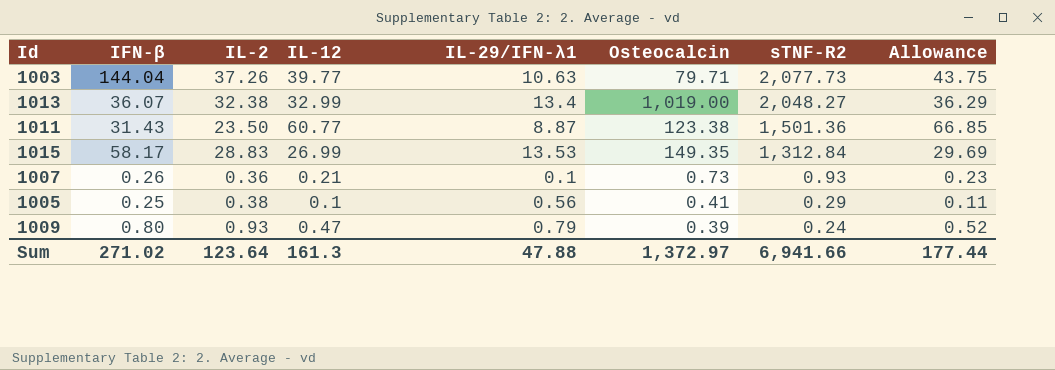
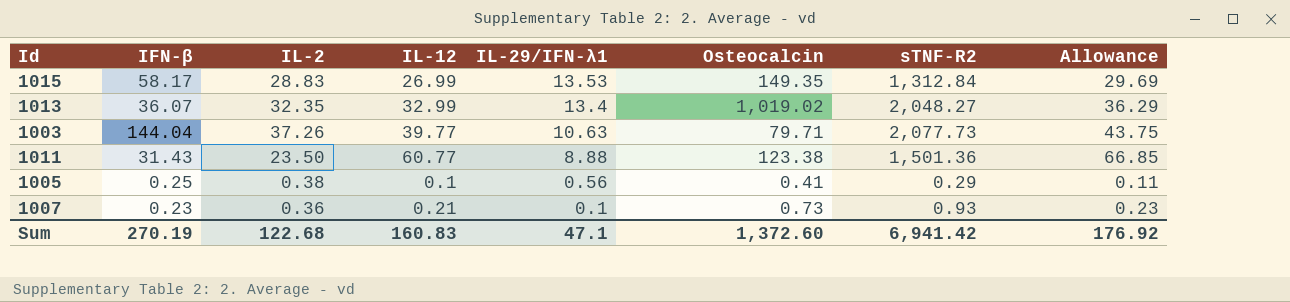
row order: sTNF-R2 descending -> IL-29/IFN-λ1 descending
row 1009: 0.80 | 0.93 | 0.47 | 0.79 | 0.39 | 0.24 | 0.52 -> none
1013 | IL-2: 32.38 -> 32.35
1013 | Osteocalcin: 1,019.00 -> 1,019.02
1011 | IL-29/IFN-λ1: 8.87 -> 8.88
1007 | IFN-β: 0.26 -> 0.23
Sum | IFN-β: 271.02 -> 270.19
Sum | IL-2: 123.64 -> 122.68
Sum | IL-12: 161.3 -> 160.83
Sum | IL-29/IFN-λ1: 47.88 -> 47.1
Sum | Osteocalcin: 1,372.97 -> 1,372.60
Sum | sTNF-R2: 6,941.66 -> 6,941.42
Sum | Allowance: 177.44 -> 176.92

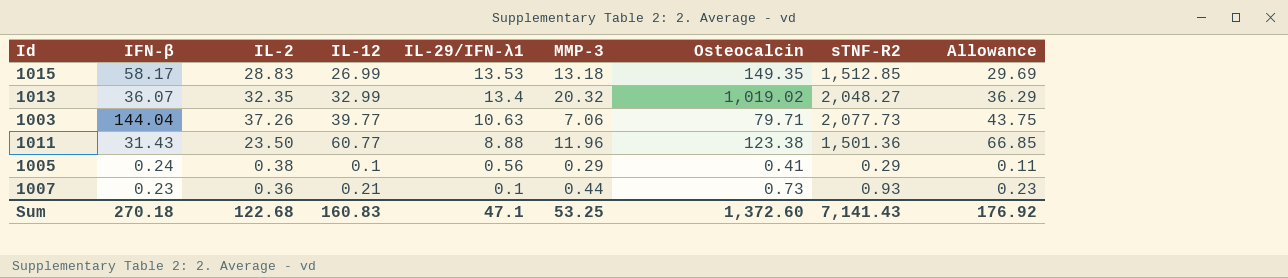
column MMP-3 | position: none -> 6
1015 | sTNF-R2: 1,312.84 -> 1,512.85
1005 | IFN-β: 0.25 -> 0.24
Sum | IFN-β: 270.19 -> 270.18
Sum | sTNF-R2: 6,941.42 -> 7,141.43

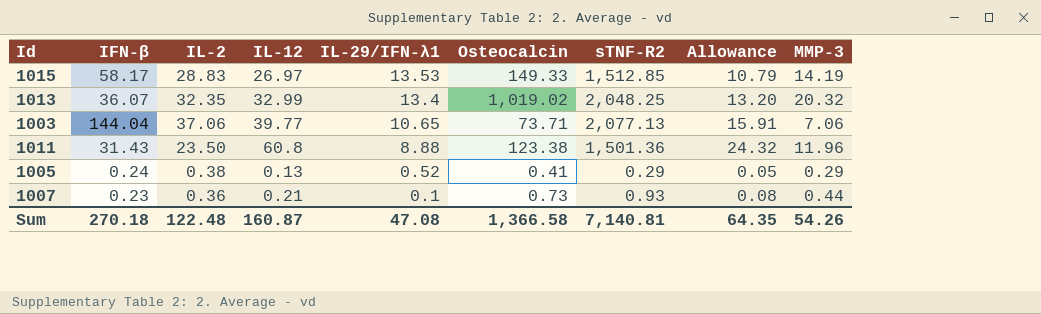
column Allowance | formula: [IL-12] * 1.1 -> [IL-12] * 0.4
column MMP-3 | position: 6 -> 9
1015 | IL-12: 26.99 -> 26.97
1015 | Osteocalcin: 149.35 -> 149.33
1015 | MMP-3: 13.18 -> 14.19
1013 | sTNF-R2: 2,048.27 -> 2,048.25
1003 | IL-2: 37.26 -> 37.06
1003 | IL-29/IFN-λ1: 10.63 -> 10.65
1003 | Osteocalcin: 79.71 -> 73.71
1003 | sTNF-R2: 2,077.73 -> 2,077.13
1011 | IL-12: 60.77 -> 60.8
1005 | IL-12: 0.1 -> 0.13
1005 | IL-29/IFN-λ1: 0.56 -> 0.52
Sum | IL-2: 122.68 -> 122.48
Sum | IL-12: 160.83 -> 160.87
Sum | IL-29/IFN-λ1: 47.1 -> 47.08
Sum | Osteocalcin: 1,372.60 -> 1,366.58
Sum | sTNF-R2: 7,141.43 -> 7,140.81
Sum | Allowance: 176.92 -> 64.35
Sum | MMP-3: 53.25 -> 54.26

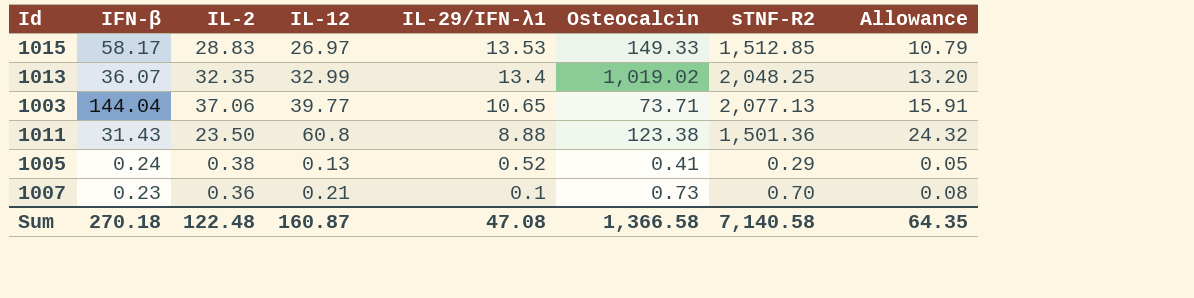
column MMP-3 | position: 9 -> none
1007 | sTNF-R2: 0.93 -> 0.70
Sum | sTNF-R2: 7,140.81 -> 7,140.58

